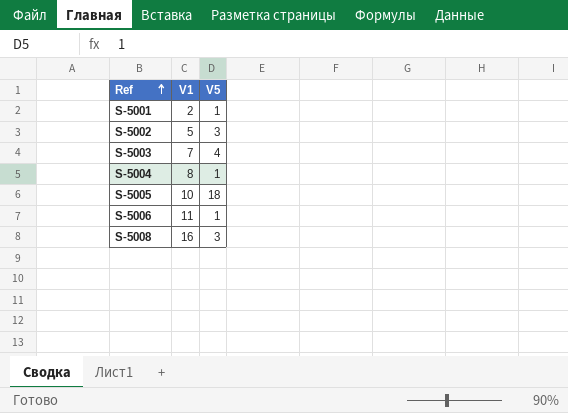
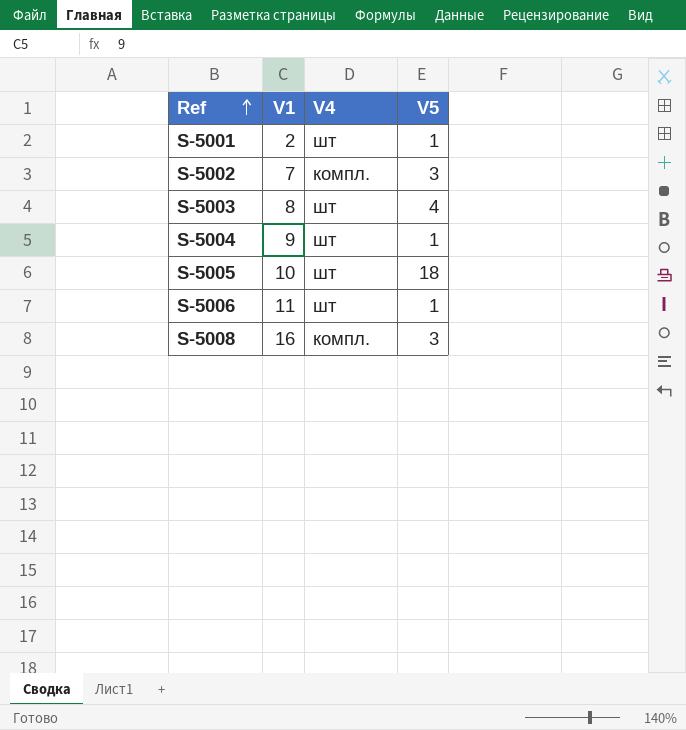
column V4 | position: none -> 3
S-5002 | V1: 5 -> 7
S-5003 | V1: 7 -> 8
S-5004 | V1: 8 -> 9

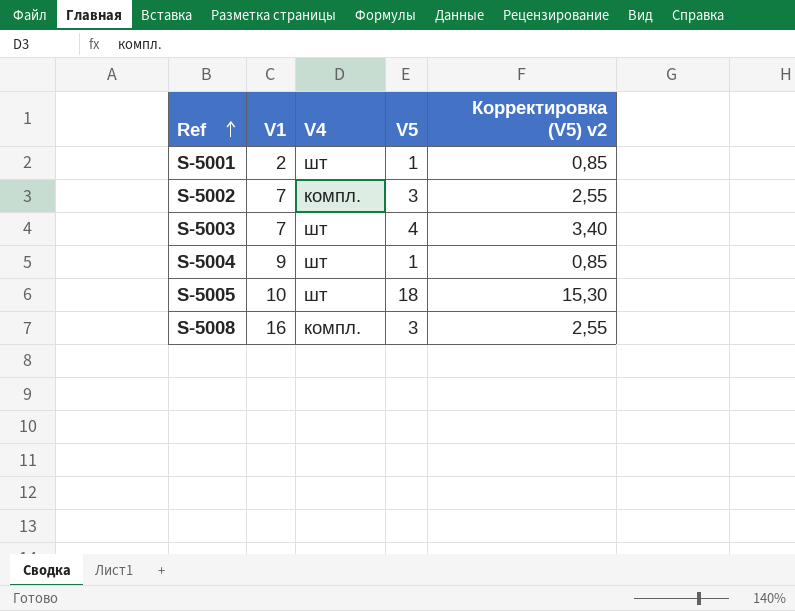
column Корректировка (V5) v2 | formula: none -> [V5] * 0,85
row S-5006: 11 | шт | 1 -> none
S-5003 | V1: 8 -> 7

